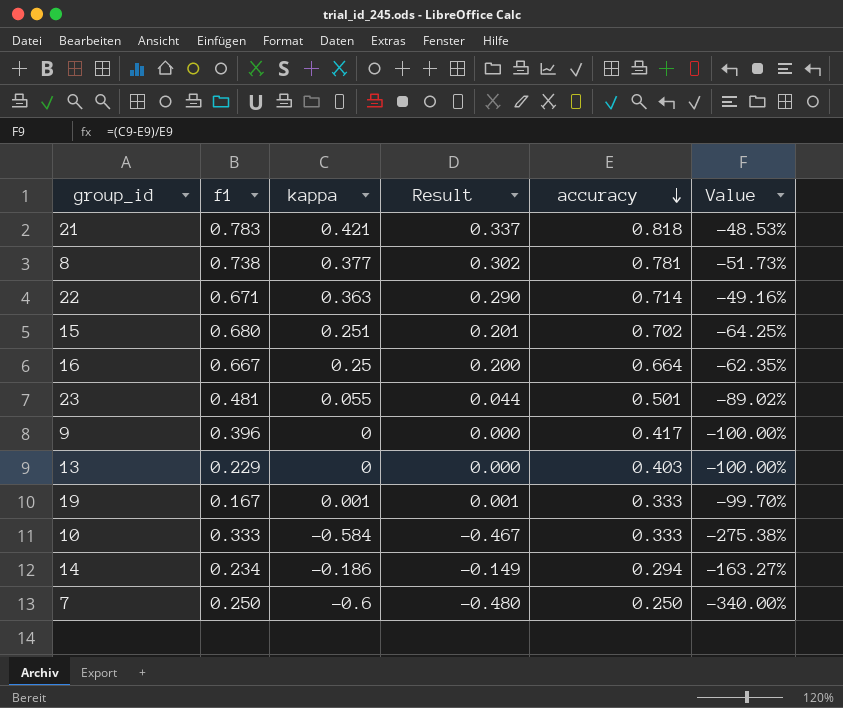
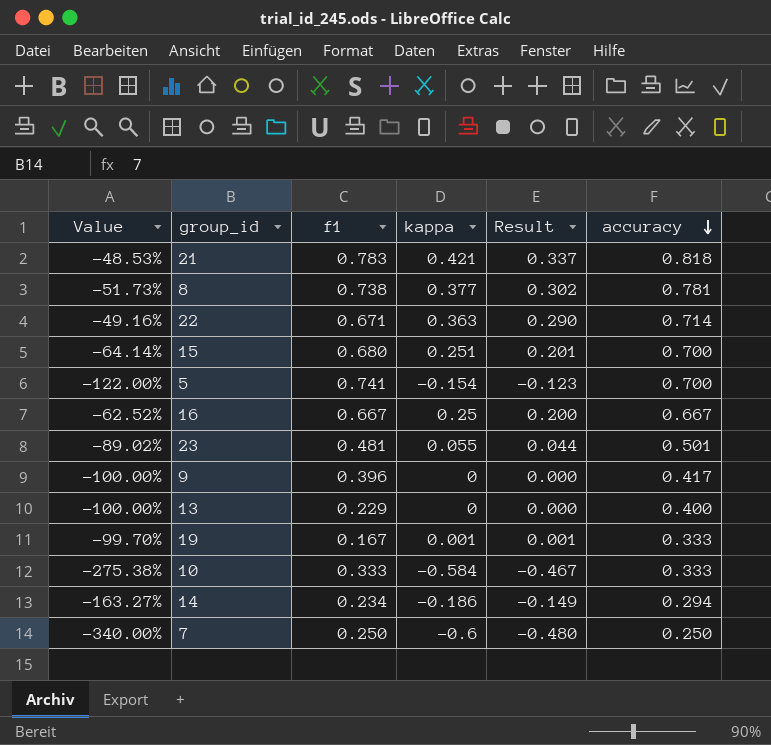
column Value | position: 6 -> 1
15 | Value: -64.25% -> -64.14%
15 | accuracy: 0.702 -> 0.700
row 5: none -> -122.00% | 0.741 | -0.154 | -0.123 | 0.700
16 | Value: -62.35% -> -62.52%
16 | accuracy: 0.664 -> 0.667
13 | accuracy: 0.403 -> 0.400

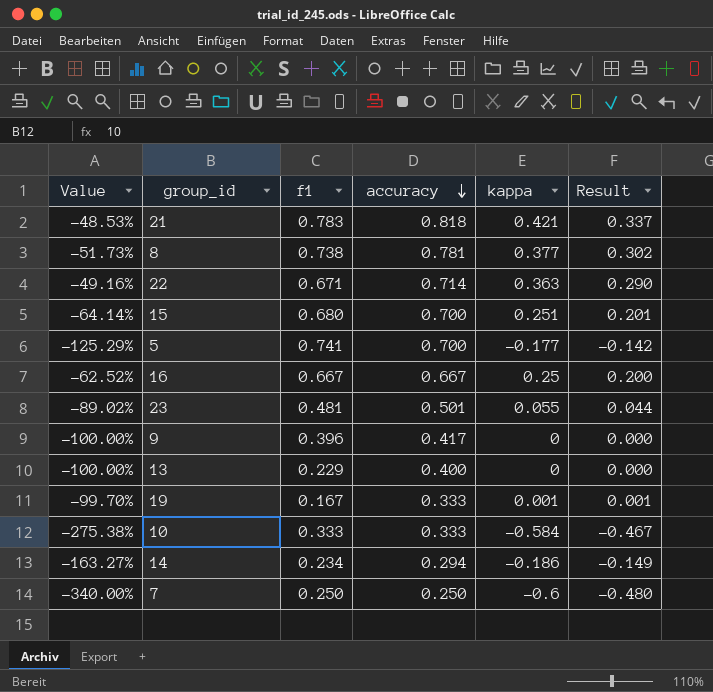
column accuracy | position: 6 -> 4
5 | Value: -122.00% -> -125.29%
5 | kappa: -0.154 -> -0.177
5 | Result: -0.123 -> -0.142

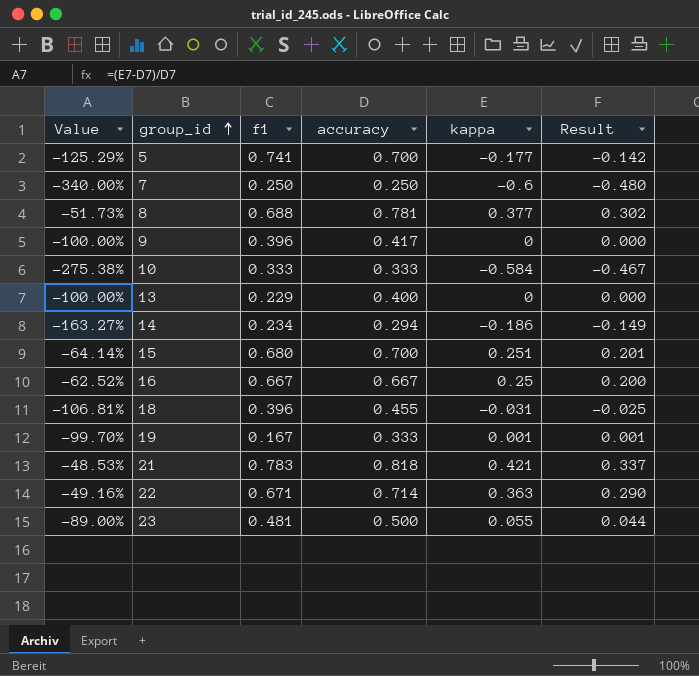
row order: accuracy descending -> group_id ascending
8 | f1: 0.738 -> 0.688
row 18: none -> -106.81% | 0.396 | 0.455 | -0.031 | -0.025
23 | Value: -89.02% -> -89.00%
23 | accuracy: 0.501 -> 0.500

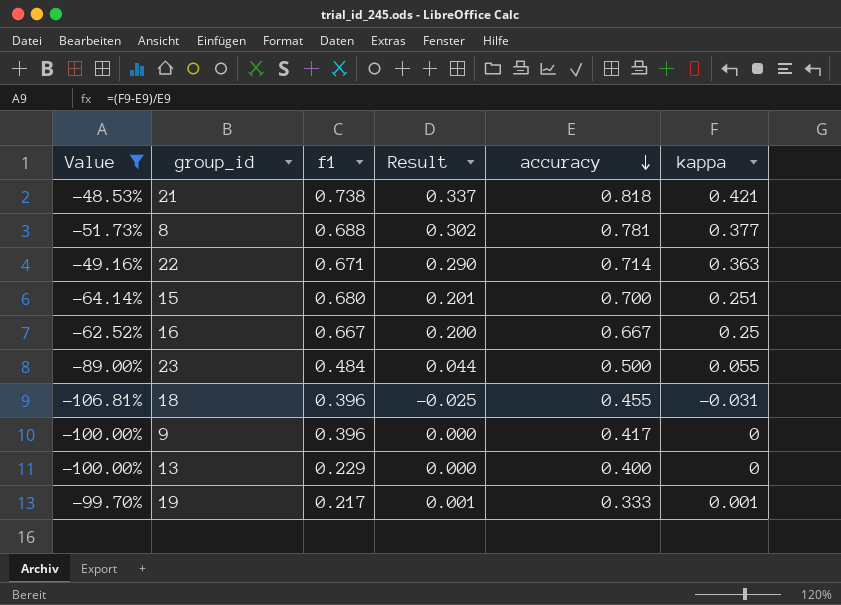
filter: none -> Value >= -106.81%
row order: group_id ascending -> accuracy descending
column Result | position: 6 -> 4
21 | f1: 0.783 -> 0.738
23 | f1: 0.481 -> 0.484
19 | f1: 0.167 -> 0.217

